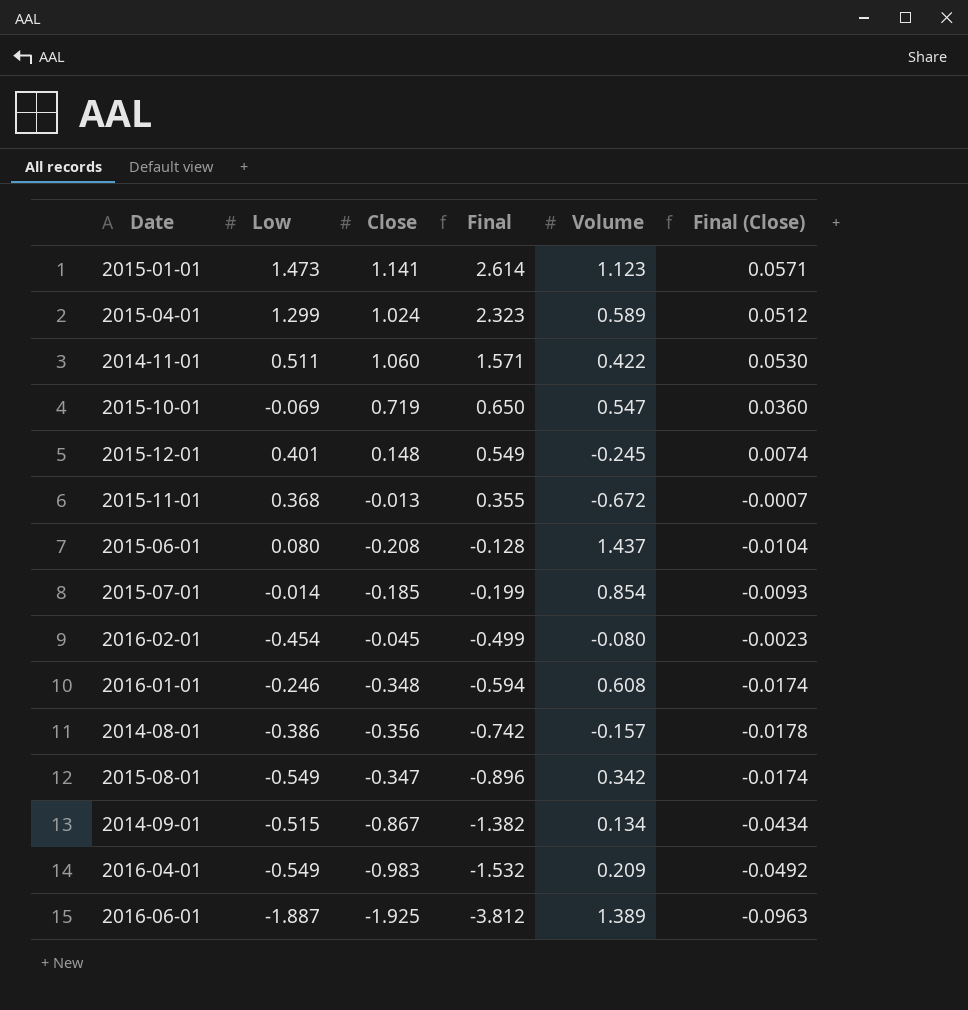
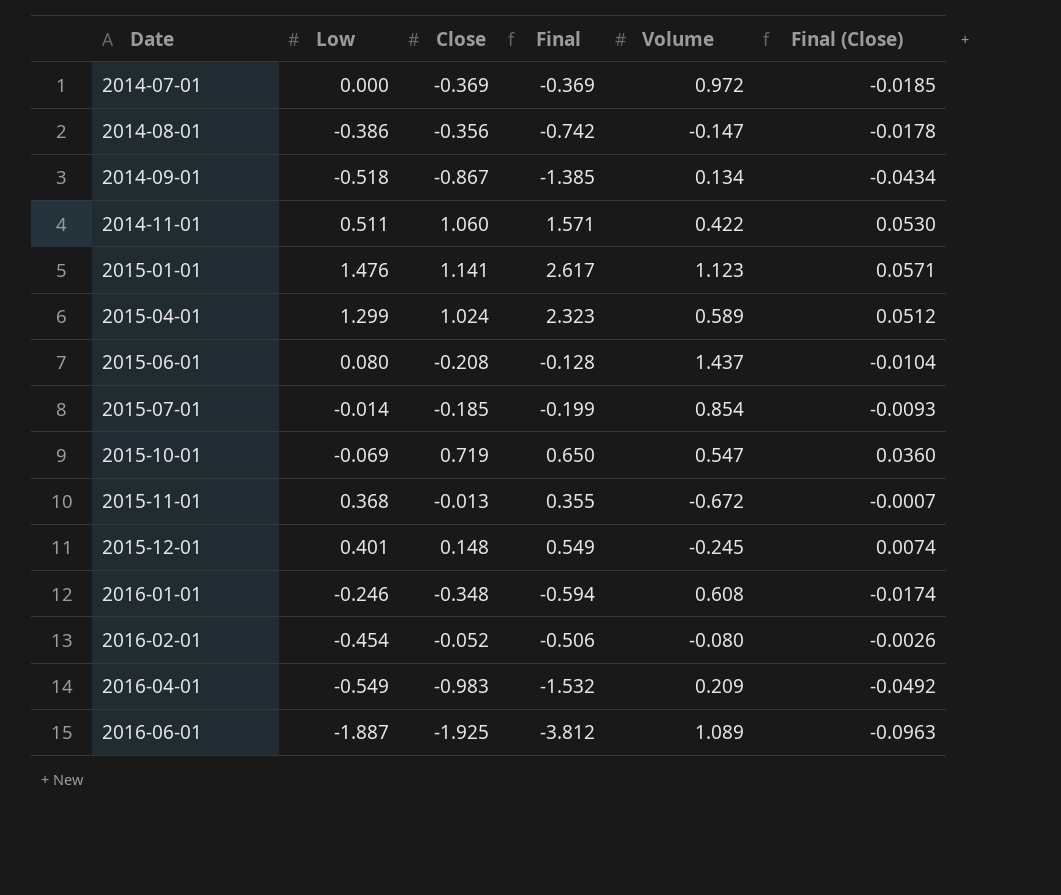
row order: Final descending -> Date ascending
row 2015-08-01: -0.549 | -0.347 | -0.896 | 0.342 | -0.0174 -> none
row 2014-07-01: none -> 0.000 | -0.369 | -0.369 | 0.972 | -0.0185
2014-08-01 | Volume: -0.157 -> -0.147
2014-09-01 | Low: -0.515 -> -0.518
2014-09-01 | Final: -1.382 -> -1.385
2015-01-01 | Low: 1.473 -> 1.476
2015-01-01 | Final: 2.614 -> 2.617
2016-02-01 | Close: -0.045 -> -0.052
2016-02-01 | Final: -0.499 -> -0.506
2016-02-01 | Final (Close): -0.0023 -> -0.0026
2016-06-01 | Volume: 1.389 -> 1.089

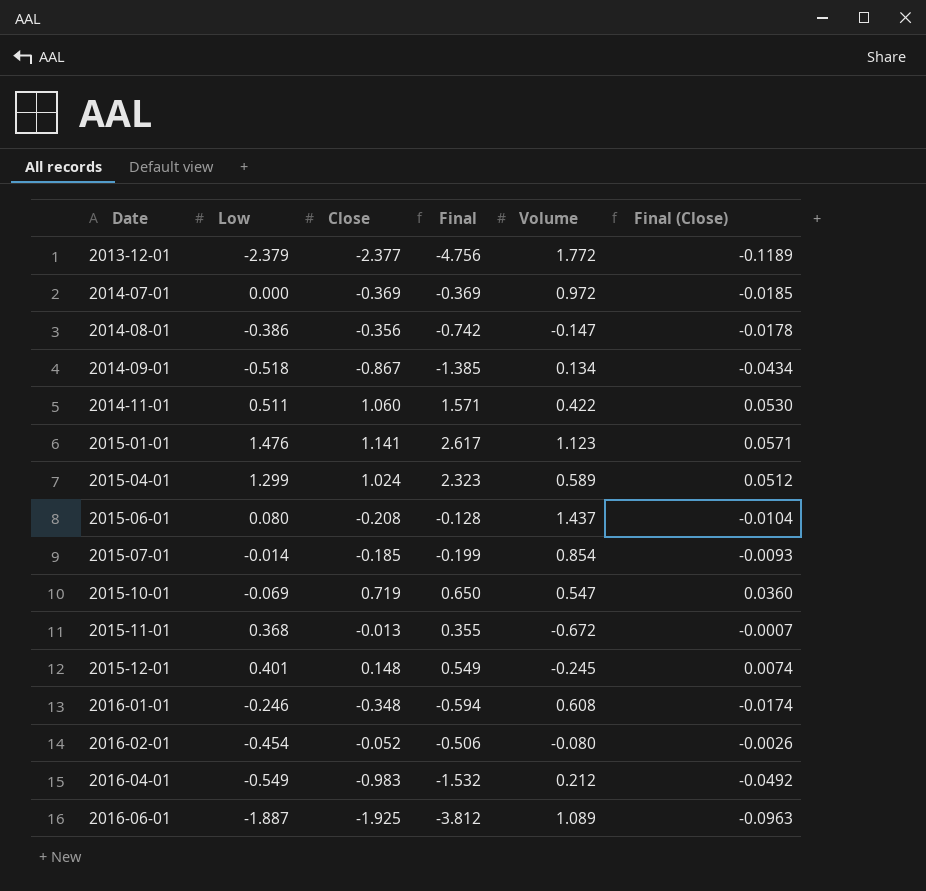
row 2013-12-01: none -> -2.379 | -2.377 | -4.756 | 1.772 | -0.1189
2016-04-01 | Volume: 0.209 -> 0.212

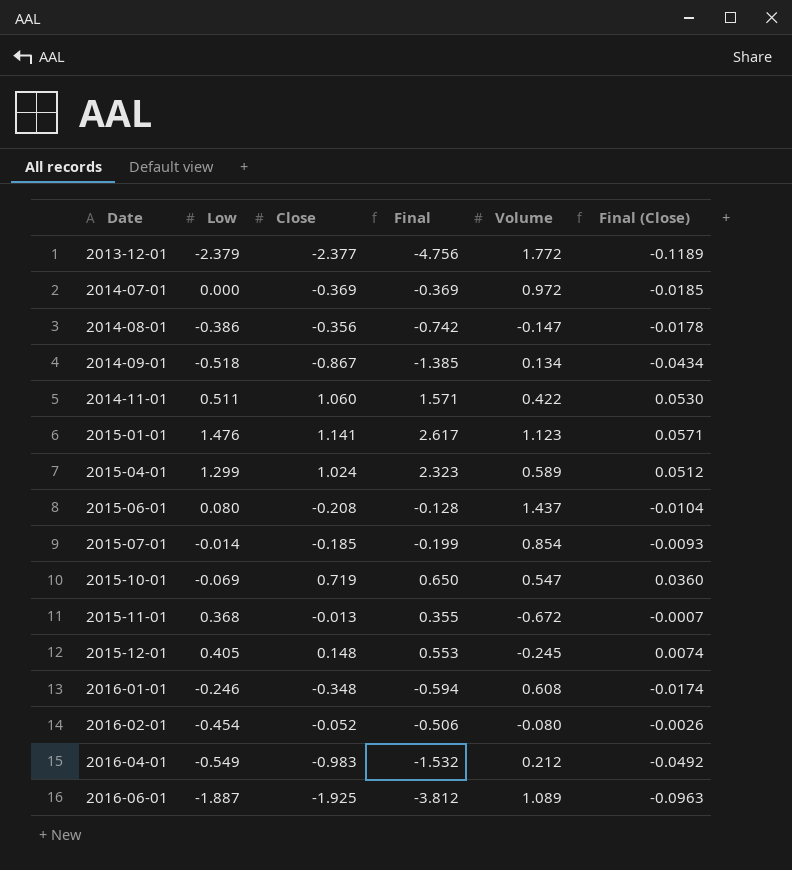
2015-12-01 | Low: 0.401 -> 0.405
2015-12-01 | Final: 0.549 -> 0.553

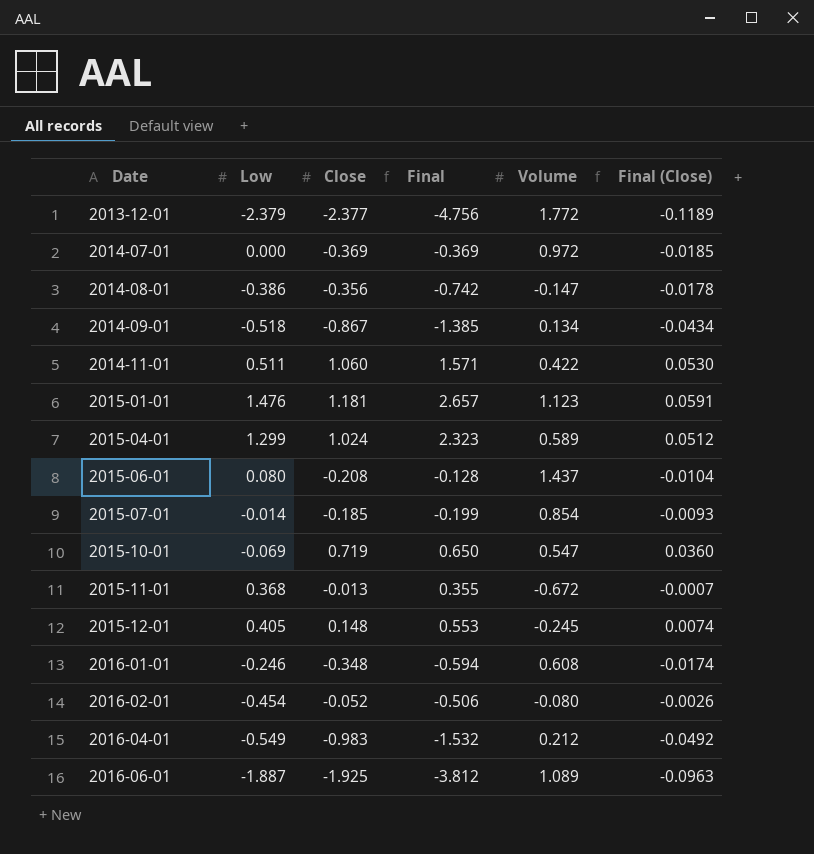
2015-01-01 | Close: 1.141 -> 1.181
2015-01-01 | Final: 2.617 -> 2.657
2015-01-01 | Final (Close): 0.0571 -> 0.0591

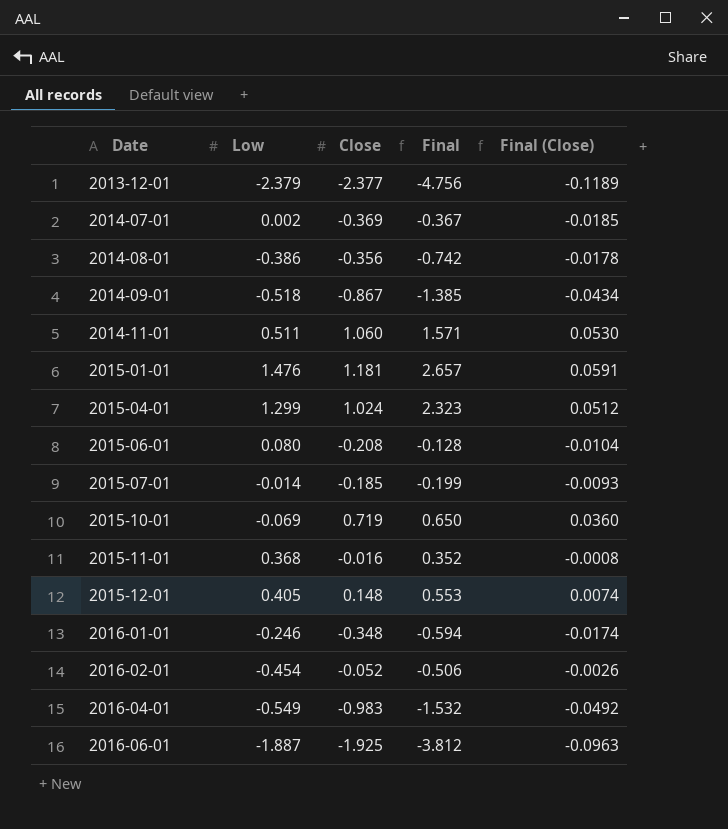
column Volume | position: 5 -> none
2014-07-01 | Low: 0.000 -> 0.002
2014-07-01 | Final: -0.369 -> -0.367
2015-11-01 | Close: -0.013 -> -0.016
2015-11-01 | Final: 0.355 -> 0.352
2015-11-01 | Final (Close): -0.0007 -> -0.0008

